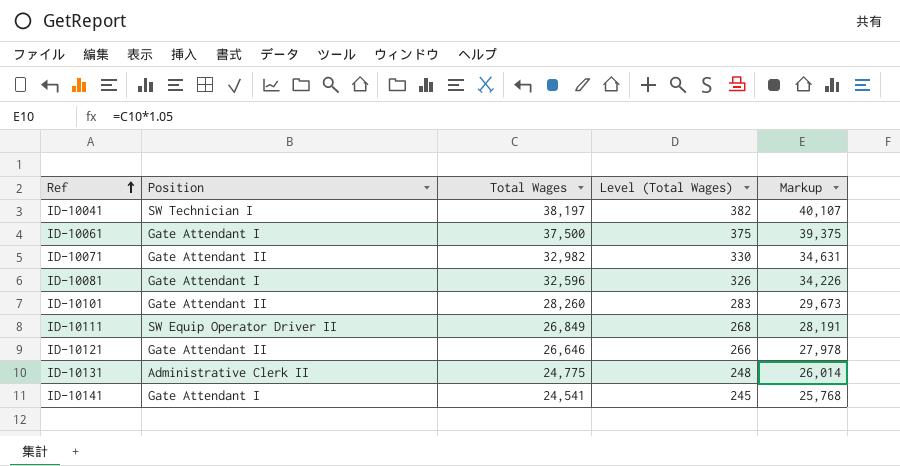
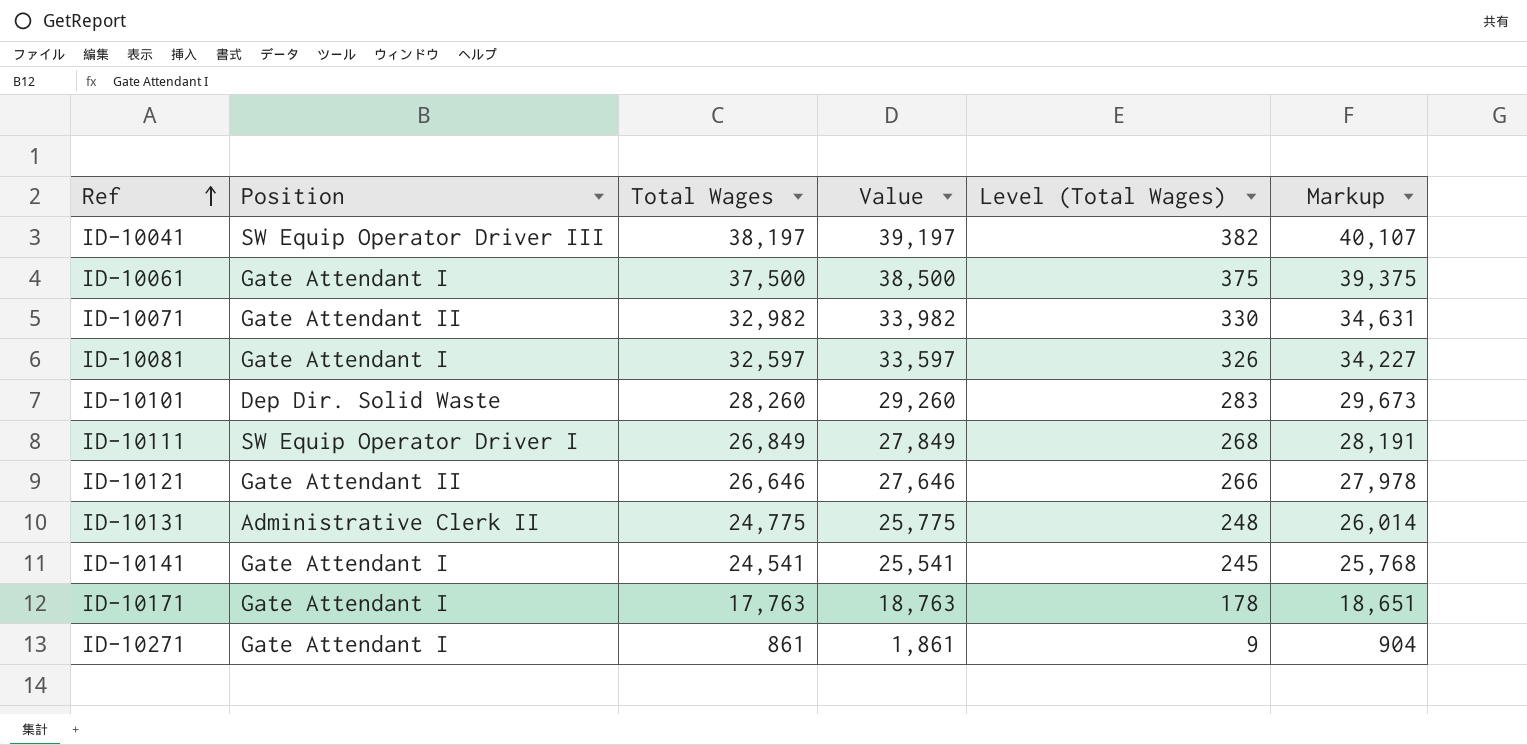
column Value | formula: none -> [Total Wages] + 1000
ID-10041 | Position: SW Technician I -> SW Equip Operator Driver III
ID-10081 | Total Wages: 32,596 -> 32,597
ID-10081 | Markup: 34,226 -> 34,227
ID-10101 | Position: Gate Attendant II -> Dep Dir. Solid Waste
ID-10111 | Position: SW Equip Operator Driver II -> SW Equip Operator Driver I
row ID-10171: none -> Gate Attendant I | 17,763 | 18,763 | 178 | 18,651
row ID-10271: none -> Gate Attendant I | 861 | 1,861 | 9 | 904

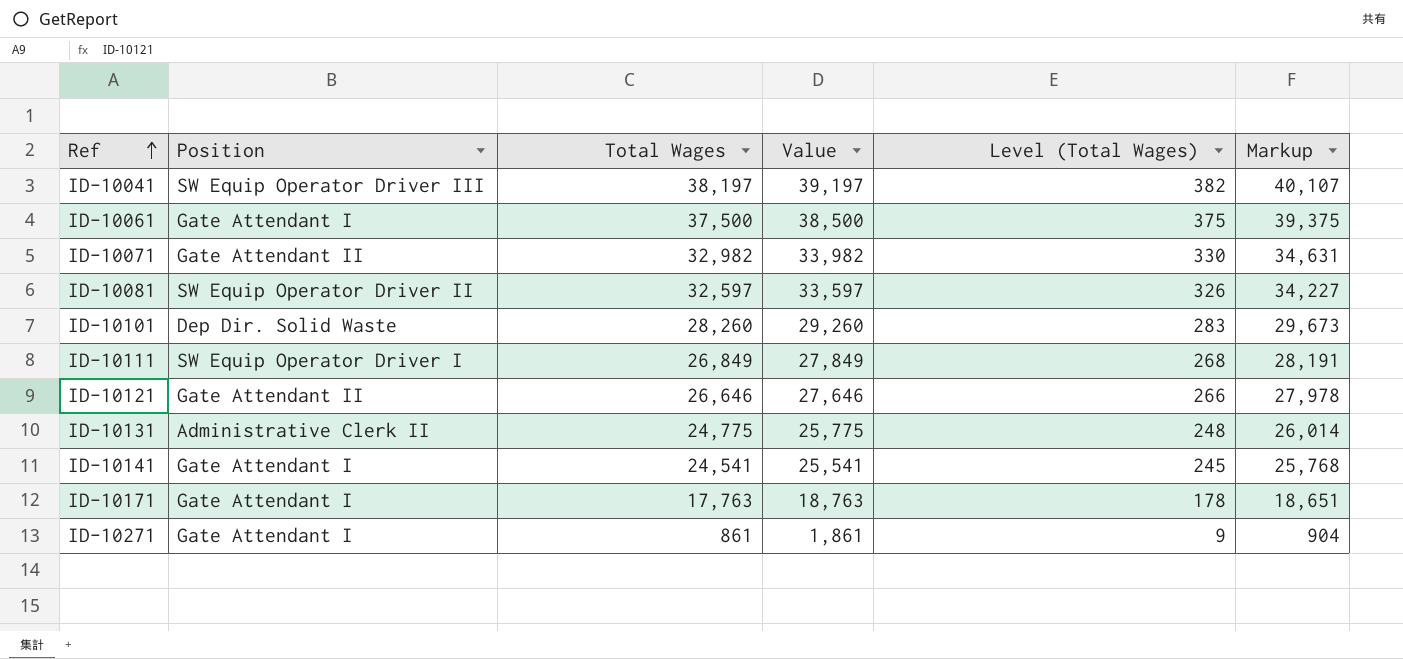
ID-10081 | Position: Gate Attendant I -> SW Equip Operator Driver II

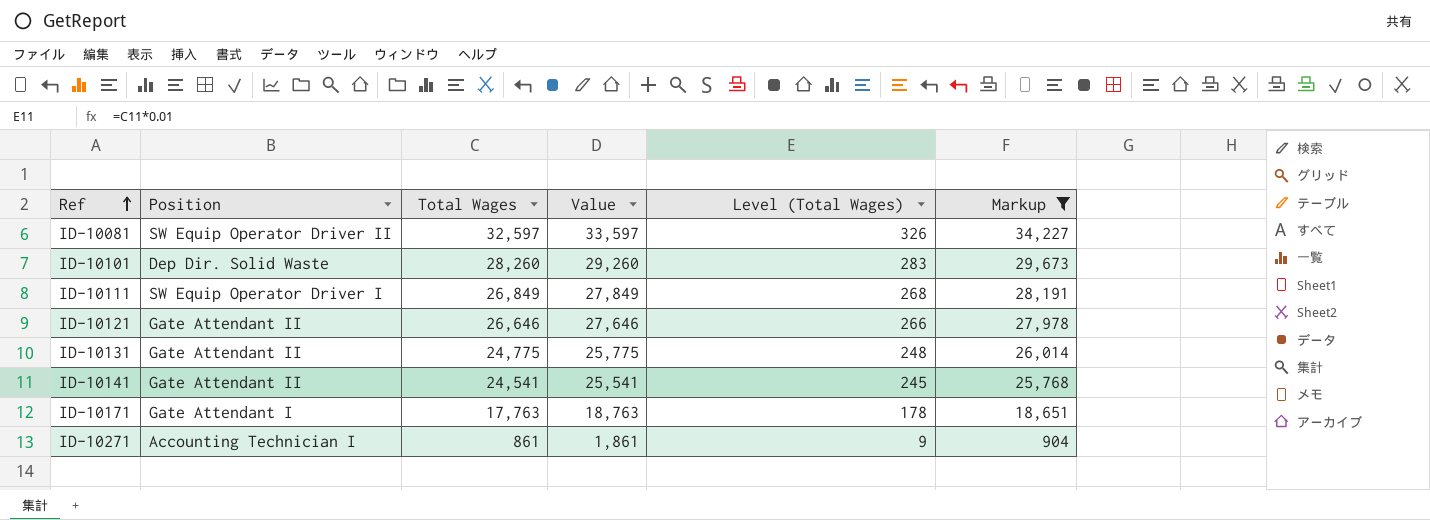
filter: none -> Markup <= 34,227
ID-10131 | Position: Administrative Clerk II -> Gate Attendant II
ID-10141 | Position: Gate Attendant I -> Gate Attendant II
ID-10271 | Position: Gate Attendant I -> Accounting Technician I

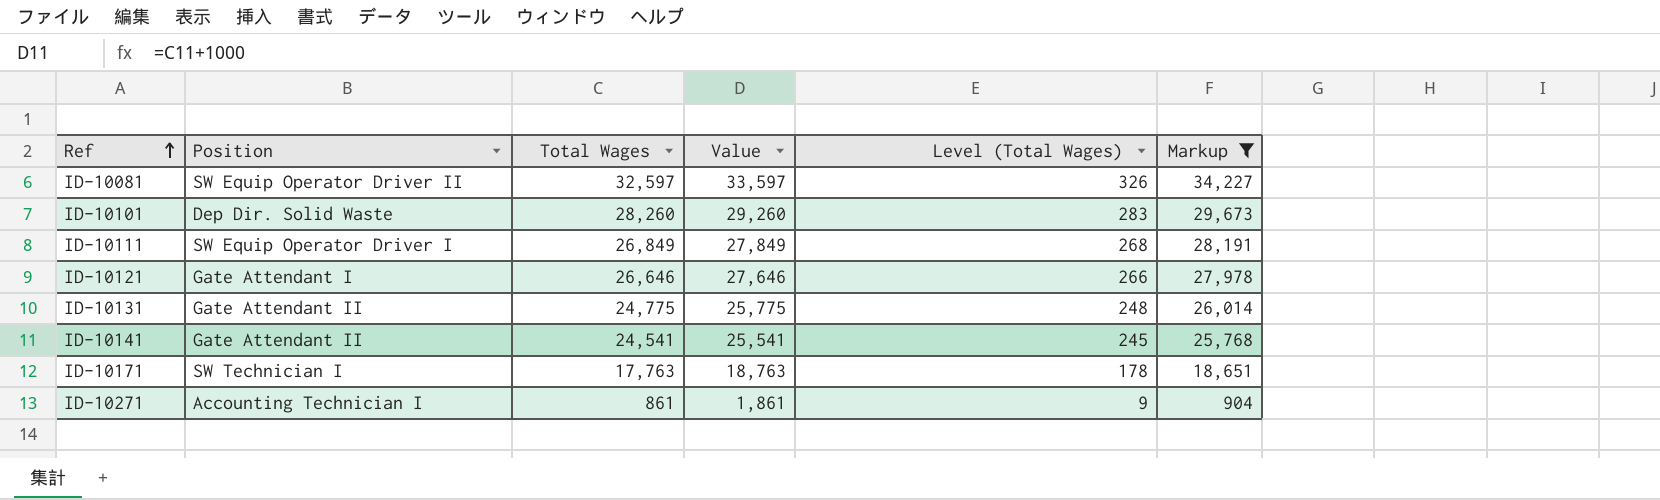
ID-10121 | Position: Gate Attendant II -> Gate Attendant I
ID-10171 | Position: Gate Attendant I -> SW Technician I

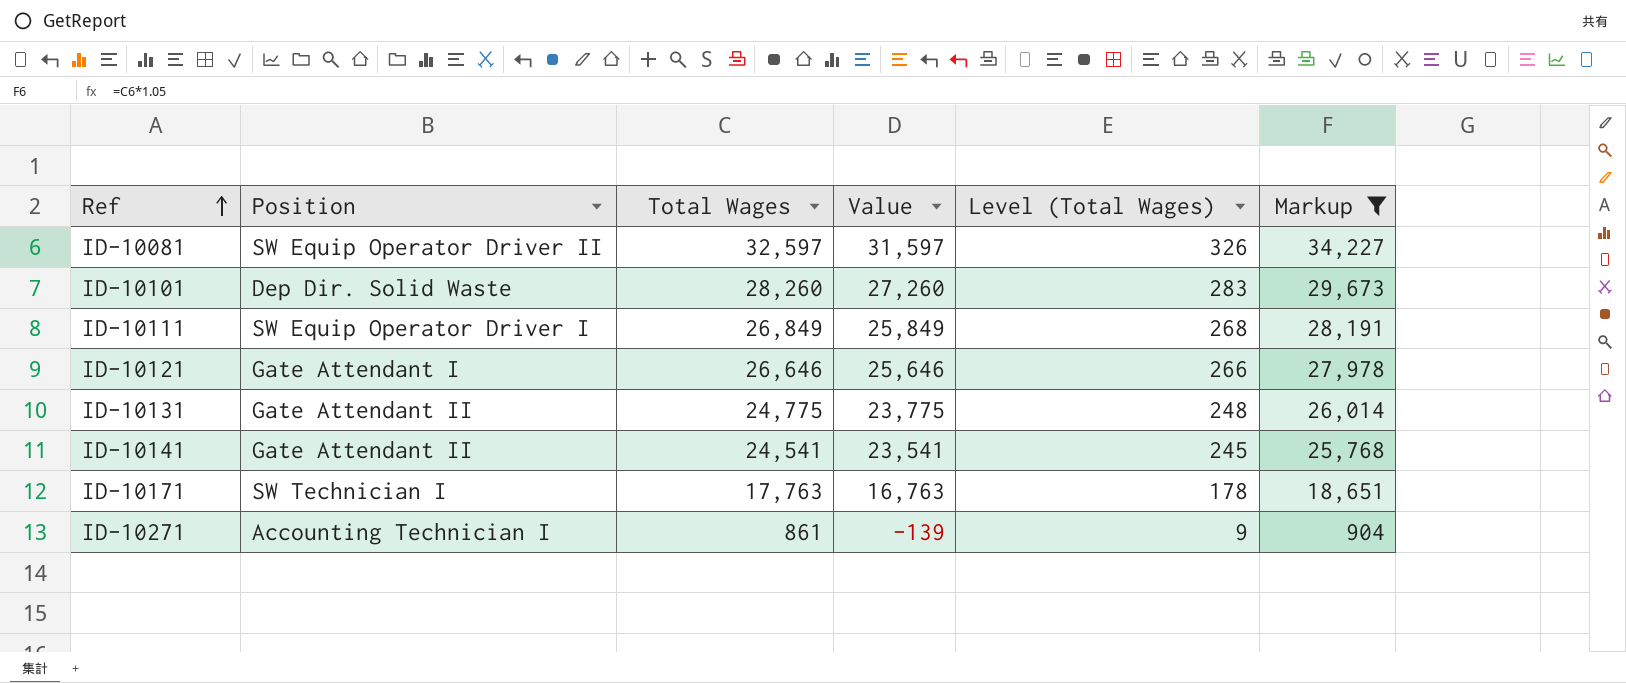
column Value | formula: [Total Wages] + 1000 -> [Total Wages] - 1000

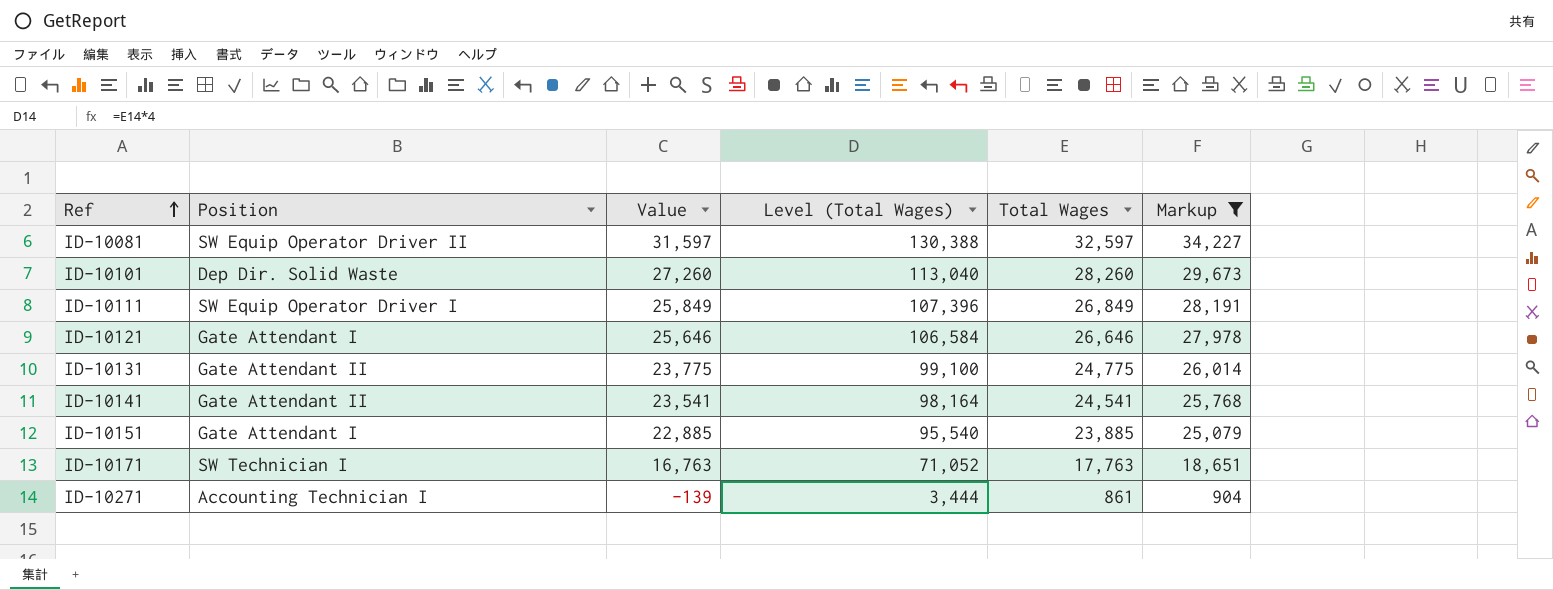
column Level (Total Wages) | formula: [Total Wages] * 0.01 -> [Total Wages] * 4
column Total Wages | position: 3 -> 5
row ID-10151: none -> Gate Attendant I | 22,885 | 95,540 | 23,885 | 25,079

